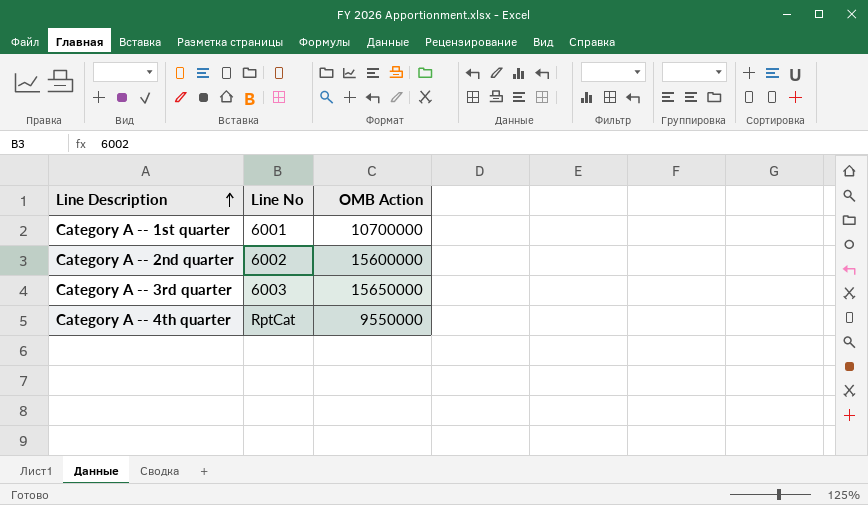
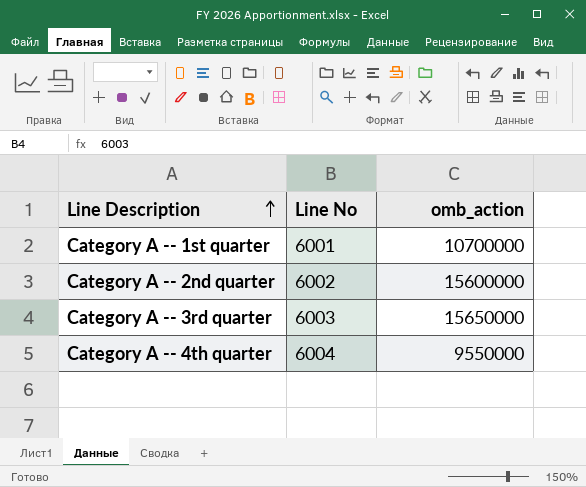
column name: OMB Action -> omb_action
Category A -- 4th quarter | Line No: RptCat -> 6004

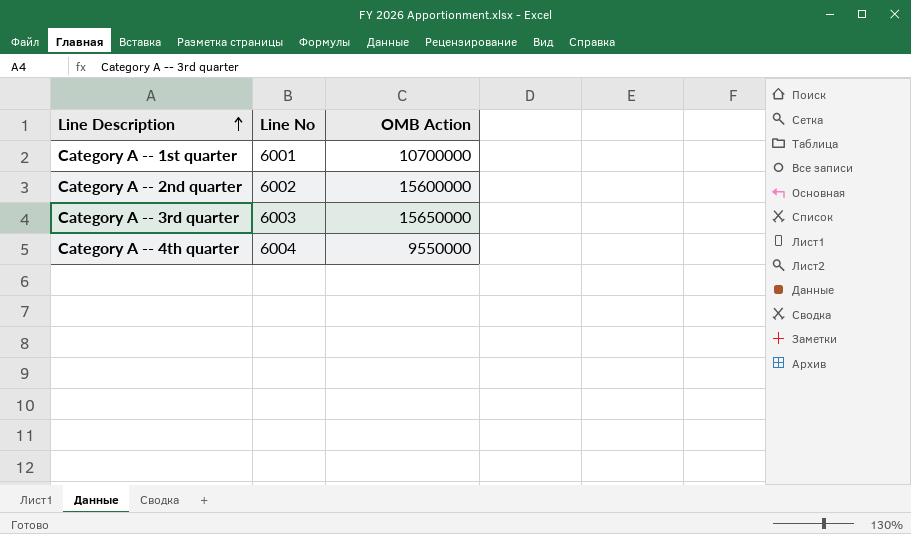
column name: omb_action -> OMB Action

